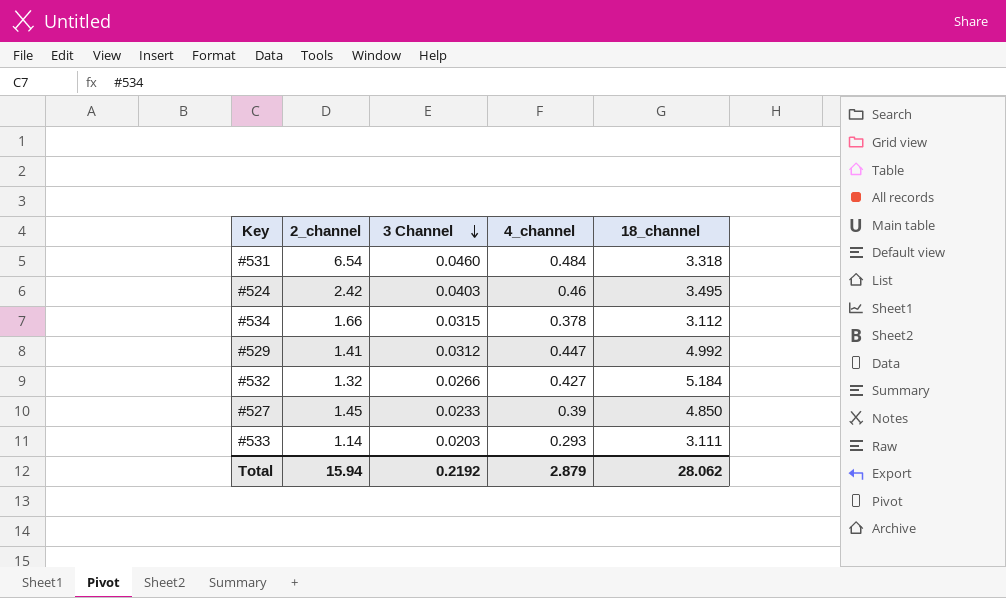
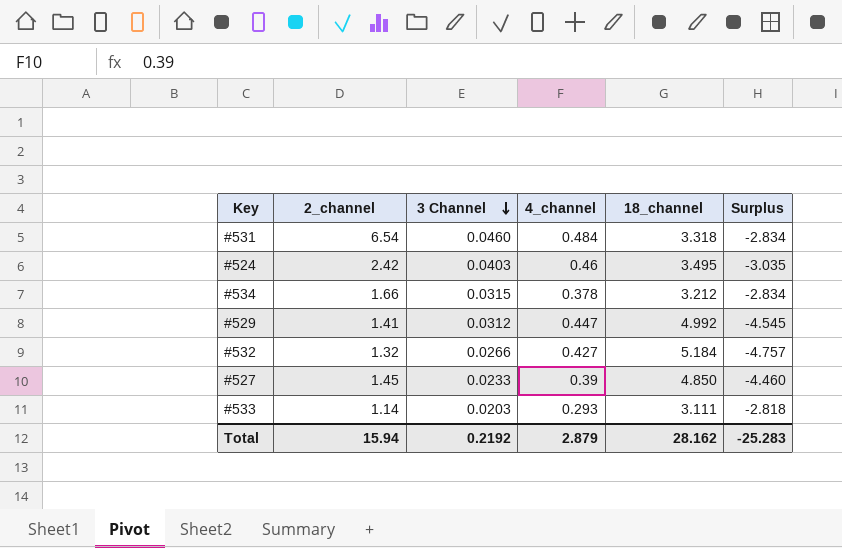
column Surplus | formula: none -> [4_channel] - [18_channel]
#534 | 18_channel: 3.112 -> 3.212
Total | 18_channel: 28.062 -> 28.162

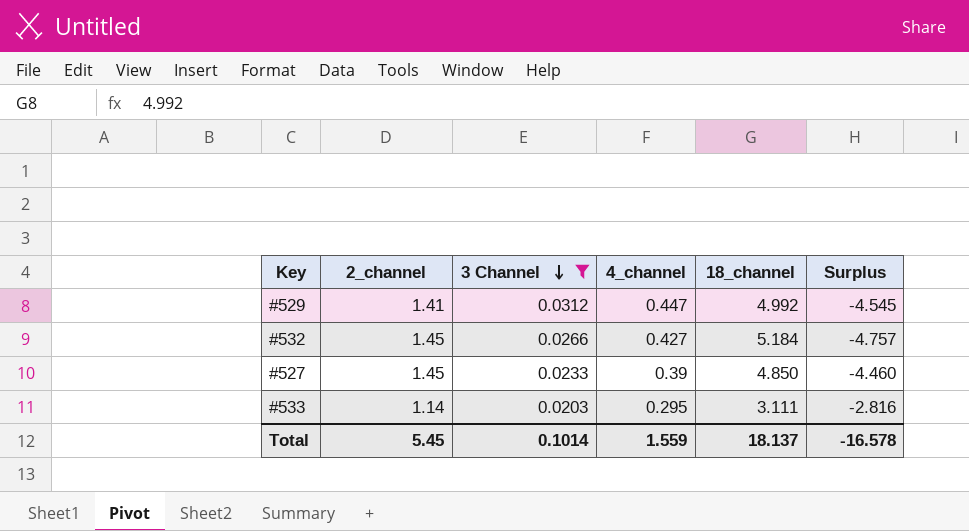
filter: none -> 3 Channel <= 0.0312
#532 | 2_channel: 1.32 -> 1.45
#533 | 4_channel: 0.293 -> 0.295
#533 | Surplus: -2.818 -> -2.816
Total | 2_channel: 15.94 -> 5.45
Total | 3 Channel: 0.2192 -> 0.1014
Total | 4_channel: 2.879 -> 1.559
Total | 18_channel: 28.162 -> 18.137
Total | Surplus: -25.283 -> -16.578

